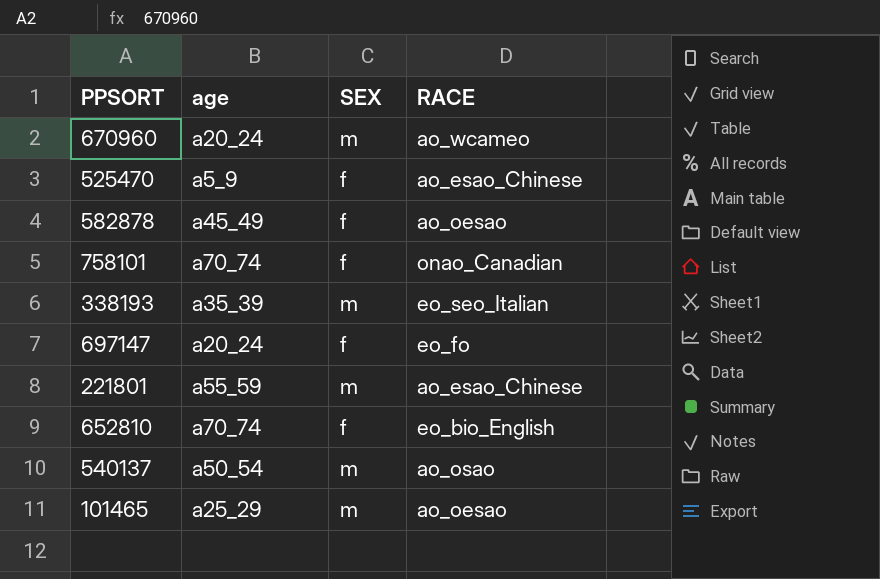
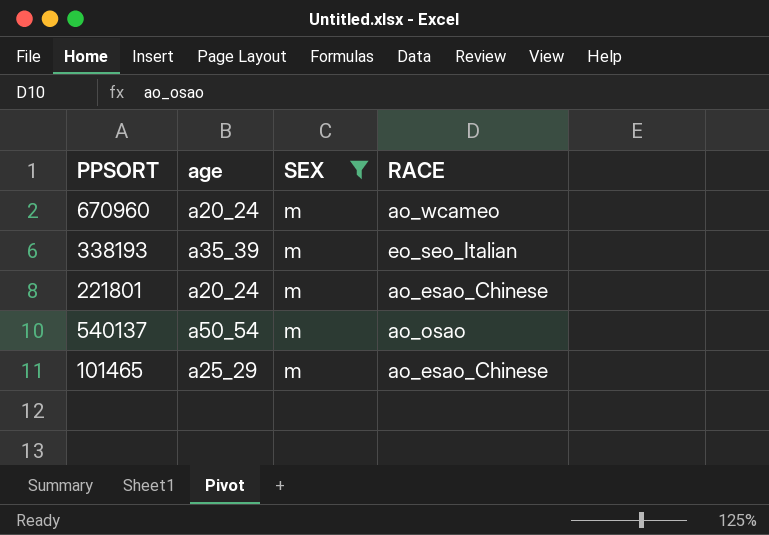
filter: none -> SEX = m
221801 | age: a55_59 -> a20_24
101465 | RACE: ao_oesao -> ao_esao_Chinese

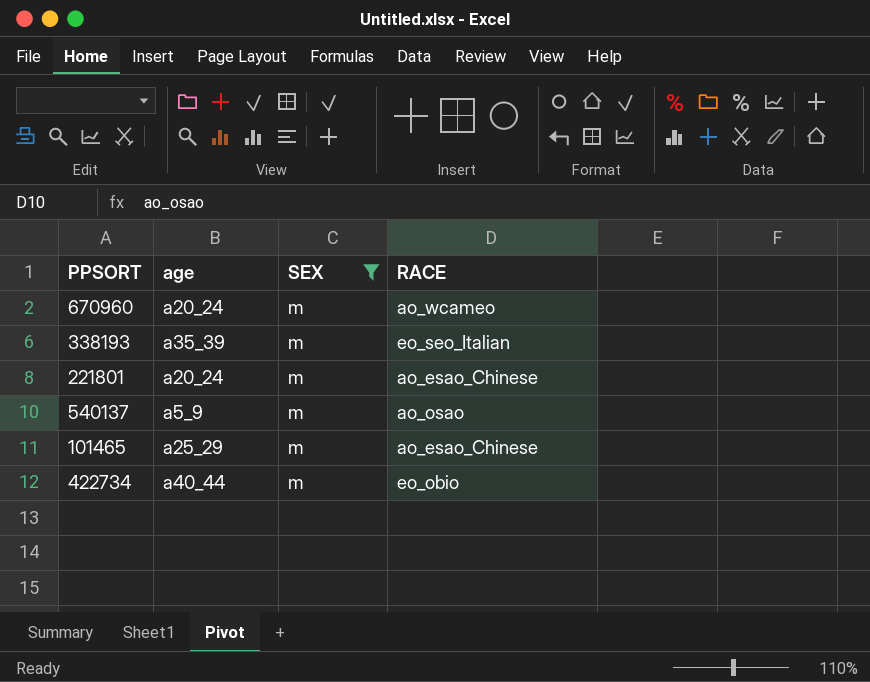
540137 | age: a50_54 -> a5_9
row 422734: none -> a40_44 | m | eo_obio

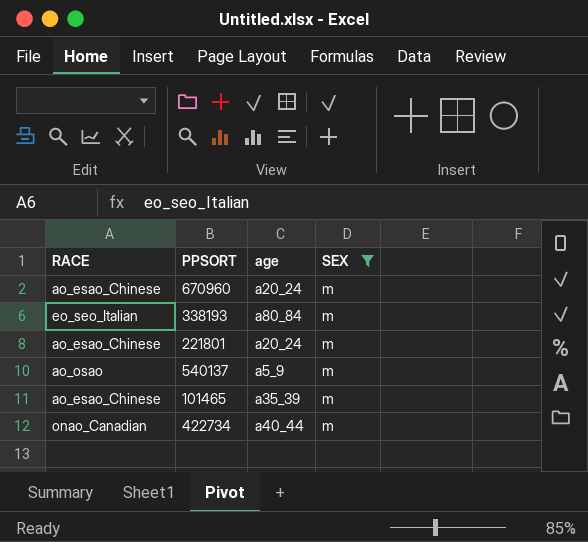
column RACE | position: 4 -> 1
670960 | RACE: ao_wcameo -> ao_esao_Chinese
338193 | age: a35_39 -> a80_84
101465 | age: a25_29 -> a35_39
422734 | RACE: eo_obio -> onao_Canadian

